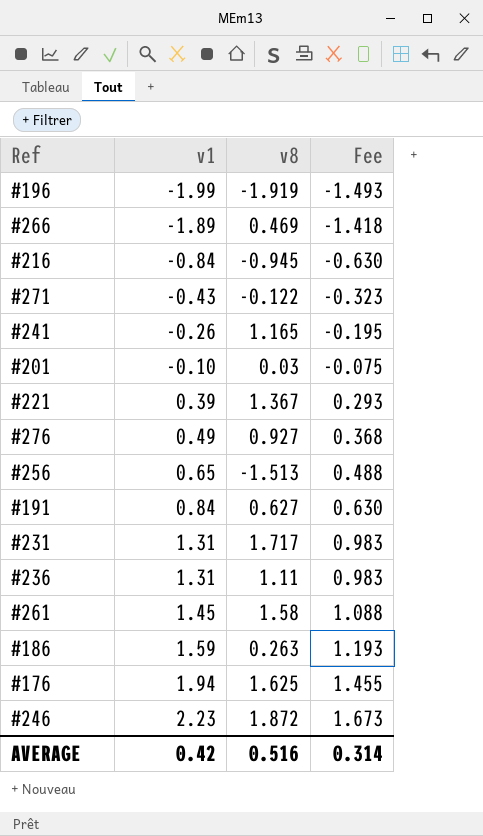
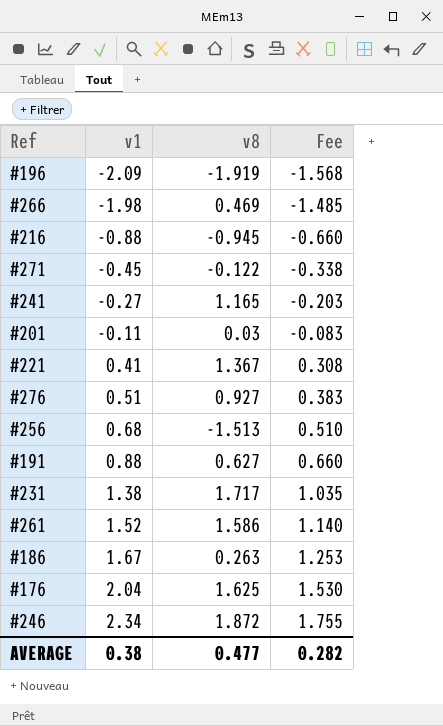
row #236: 1.31 | 1.11 | 0.983 -> none
#196 | v1: -1.99 -> -2.09
#196 | Fee: -1.493 -> -1.568
#266 | v1: -1.89 -> -1.98
#266 | Fee: -1.418 -> -1.485
#216 | v1: -0.84 -> -0.88
#216 | Fee: -0.630 -> -0.660
#271 | v1: -0.43 -> -0.45
#271 | Fee: -0.323 -> -0.338
#241 | v1: -0.26 -> -0.27
#241 | Fee: -0.195 -> -0.203
#201 | v1: -0.10 -> -0.11
#201 | Fee: -0.075 -> -0.083
#221 | v1: 0.39 -> 0.41
#221 | Fee: 0.293 -> 0.308
#276 | v1: 0.49 -> 0.51
#276 | Fee: 0.368 -> 0.383
#256 | v1: 0.65 -> 0.68
#256 | Fee: 0.488 -> 0.510
#191 | v1: 0.84 -> 0.88
#191 | Fee: 0.630 -> 0.660
#231 | v1: 1.31 -> 1.38
#231 | Fee: 0.983 -> 1.035
#261 | v1: 1.45 -> 1.52
#261 | v8: 1.58 -> 1.586
#261 | Fee: 1.088 -> 1.140
#186 | v1: 1.59 -> 1.67
#186 | Fee: 1.193 -> 1.253
#176 | v1: 1.94 -> 2.04
#176 | Fee: 1.455 -> 1.530
#246 | v1: 2.23 -> 2.34
#246 | Fee: 1.673 -> 1.755
AVERAGE | v1: 0.42 -> 0.38
AVERAGE | v8: 0.516 -> 0.477
AVERAGE | Fee: 0.314 -> 0.282

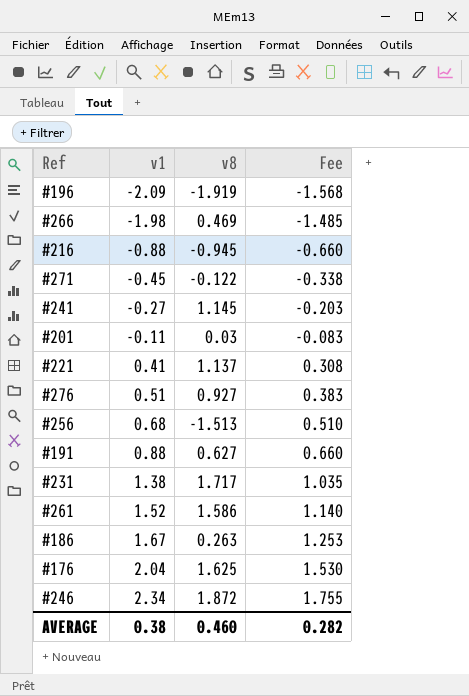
#241 | v8: 1.165 -> 1.145
#221 | v8: 1.367 -> 1.137
AVERAGE | v8: 0.477 -> 0.460

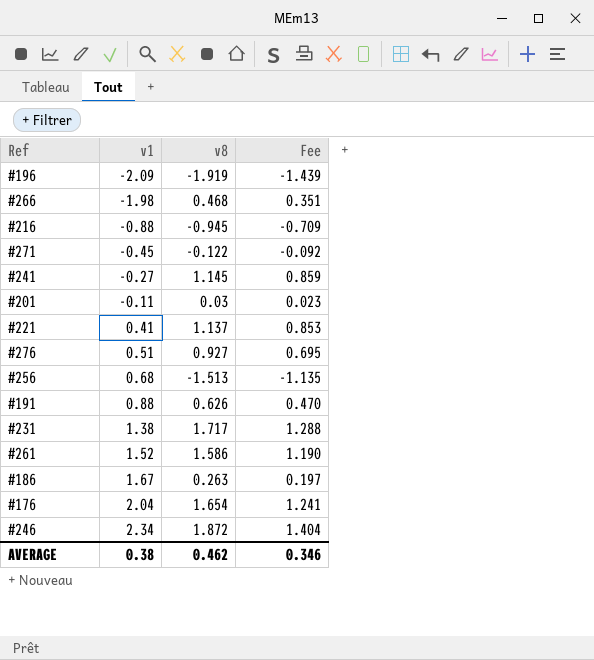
column Fee | formula: [v1] * 0.75 -> [v8] * 0.75
#266 | v8: 0.469 -> 0.468
#191 | v8: 0.627 -> 0.626
#176 | v8: 1.625 -> 1.654
AVERAGE | v8: 0.460 -> 0.462
AVERAGE | Fee: 0.282 -> 0.346

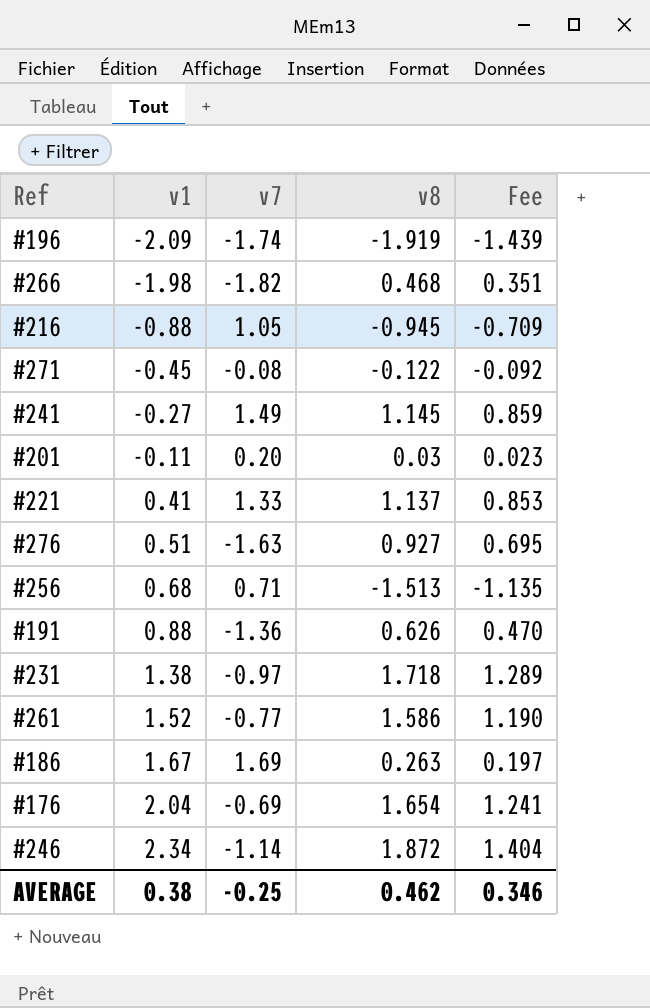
column v7 | position: none -> 3
#231 | v8: 1.717 -> 1.718
#231 | Fee: 1.288 -> 1.289

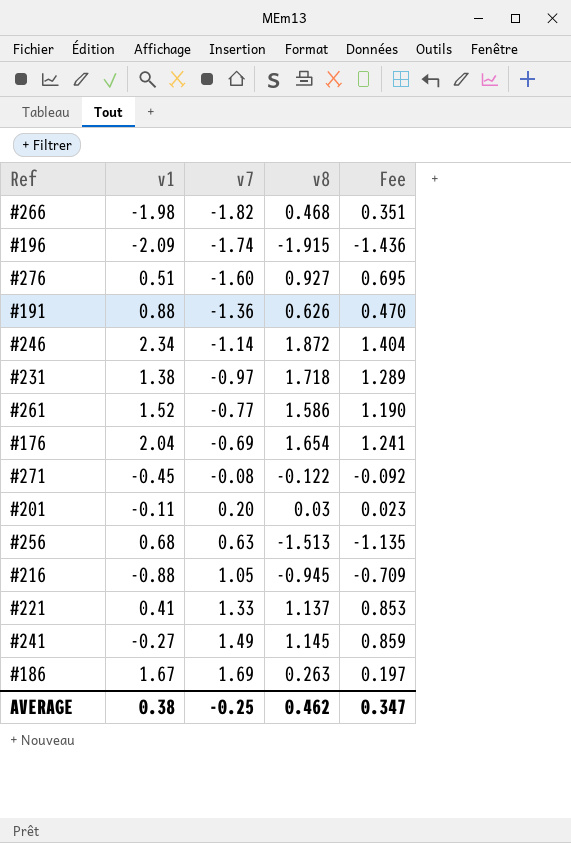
row order: v1 ascending -> v7 ascending
#196 | v8: -1.919 -> -1.915
#196 | Fee: -1.439 -> -1.436
#276 | v7: -1.63 -> -1.60
#256 | v7: 0.71 -> 0.63
AVERAGE | Fee: 0.346 -> 0.347

